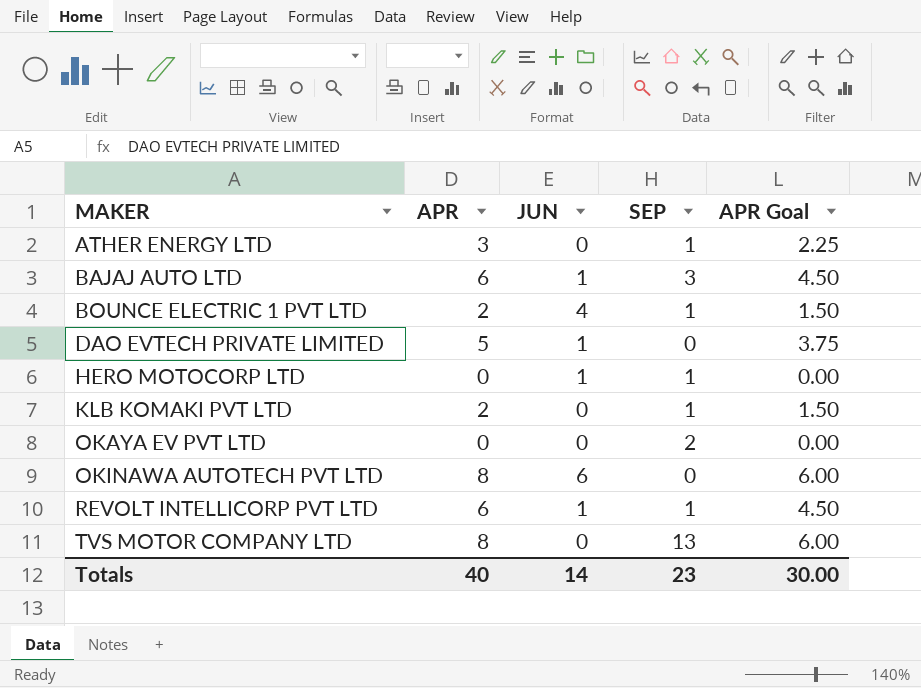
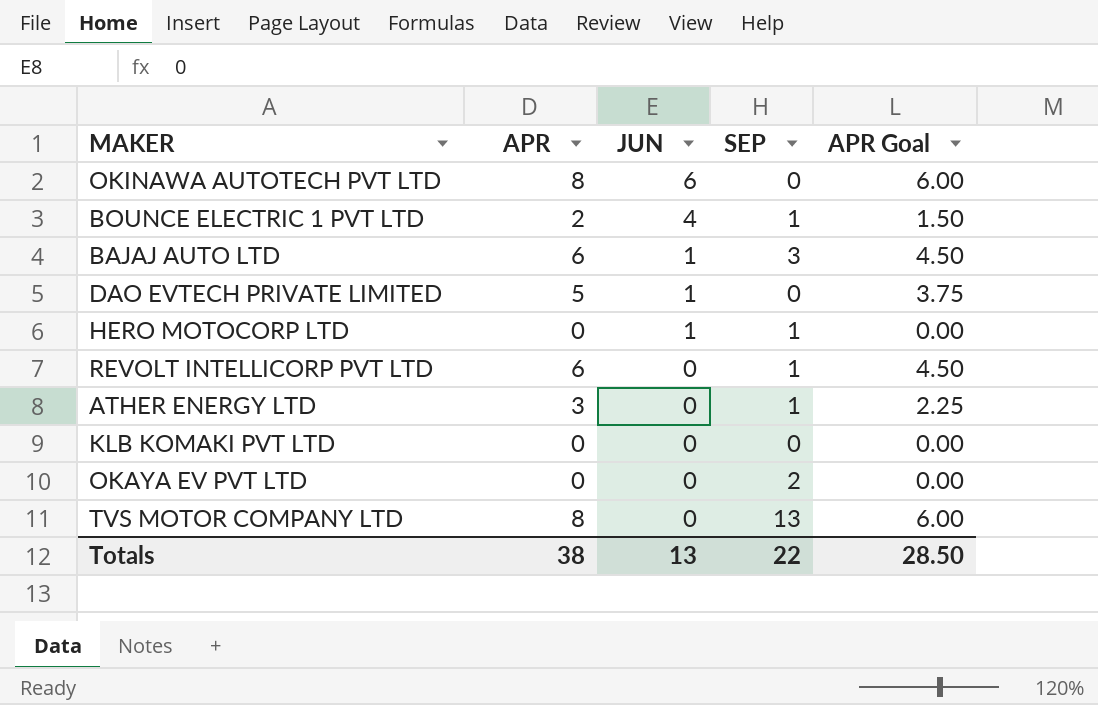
row order: MAKER ascending -> JUN descending
REVOLT INTELLICORP PVT LTD | JUN: 1 -> 0
KLB KOMAKI PVT LTD | APR: 2 -> 0
KLB KOMAKI PVT LTD | SEP: 1 -> 0
KLB KOMAKI PVT LTD | APR Goal: 1.50 -> 0.00
Totals | APR: 40 -> 38
Totals | JUN: 14 -> 13
Totals | SEP: 23 -> 22
Totals | APR Goal: 30.00 -> 28.50

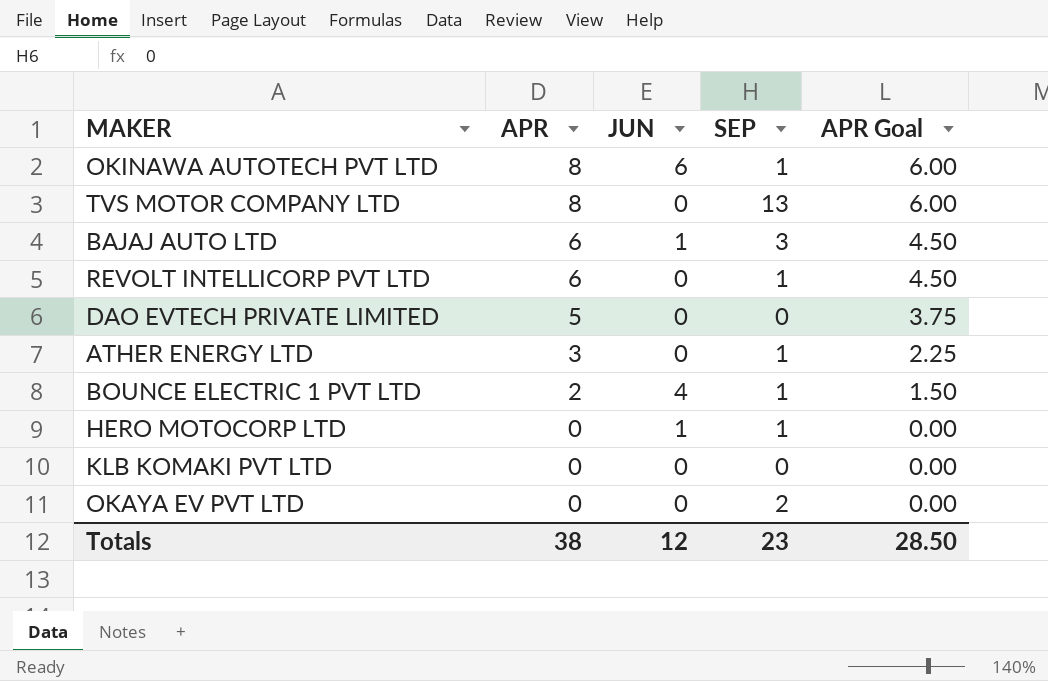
row order: JUN descending -> APR descending
OKINAWA AUTOTECH PVT LTD | SEP: 0 -> 1
DAO EVTECH PRIVATE LIMITED | JUN: 1 -> 0
Totals | JUN: 13 -> 12
Totals | SEP: 22 -> 23

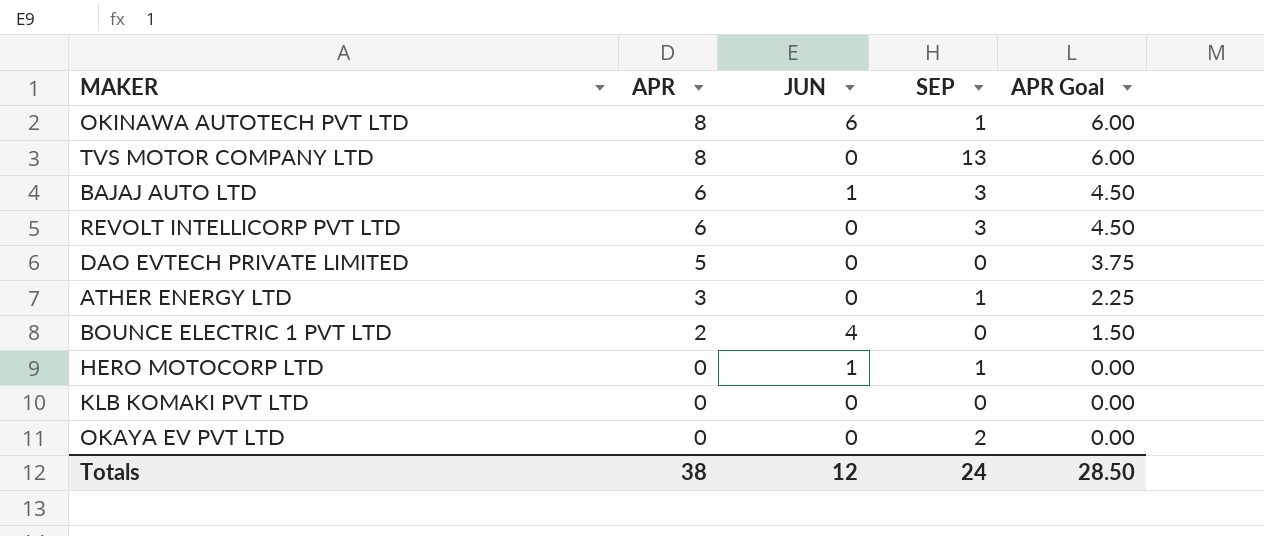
REVOLT INTELLICORP PVT LTD | SEP: 1 -> 3
BOUNCE ELECTRIC 1 PVT LTD | SEP: 1 -> 0
Totals | SEP: 23 -> 24

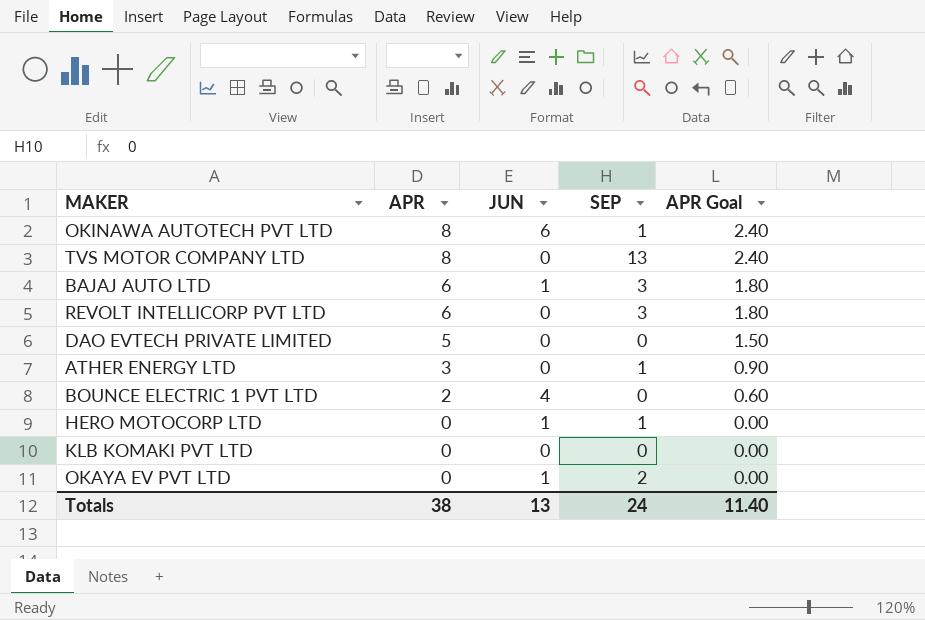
column APR Goal | formula: [APR] * 0.75 -> [APR] * 0.3
OKAYA EV PVT LTD | JUN: 0 -> 1
Totals | JUN: 12 -> 13
Totals | APR Goal: 28.50 -> 11.40

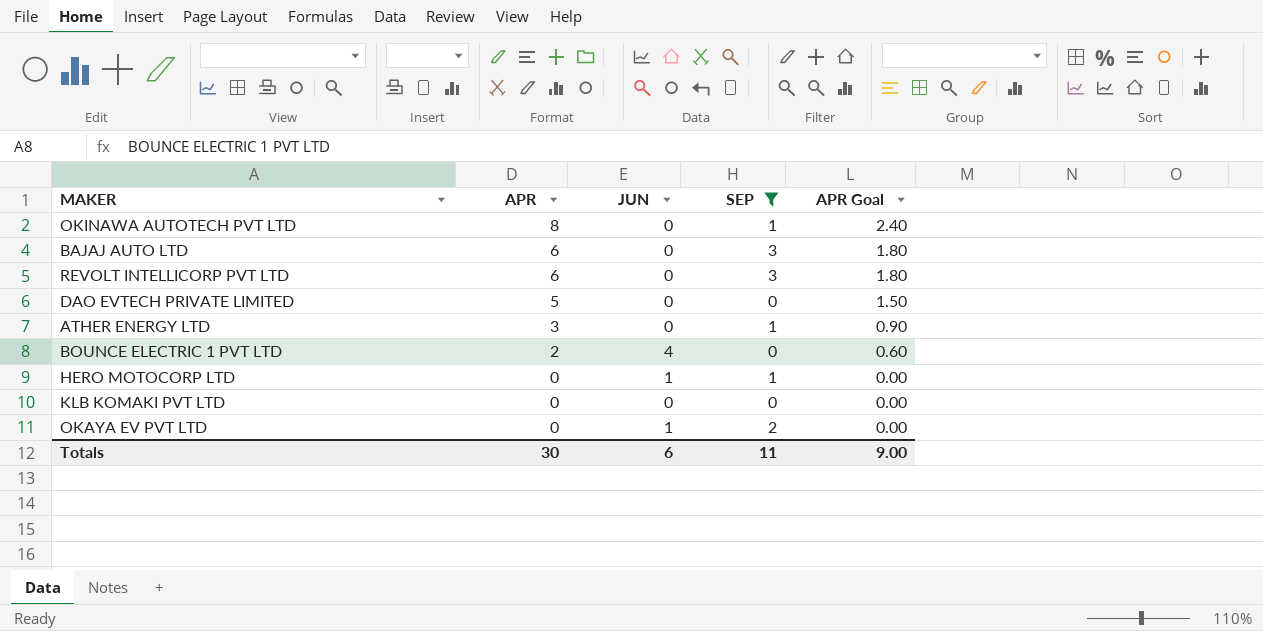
filter: none -> SEP != 13
OKINAWA AUTOTECH PVT LTD | JUN: 6 -> 0
BAJAJ AUTO LTD | JUN: 1 -> 0
Totals | APR: 38 -> 30
Totals | JUN: 13 -> 6
Totals | SEP: 24 -> 11
Totals | APR Goal: 11.40 -> 9.00

